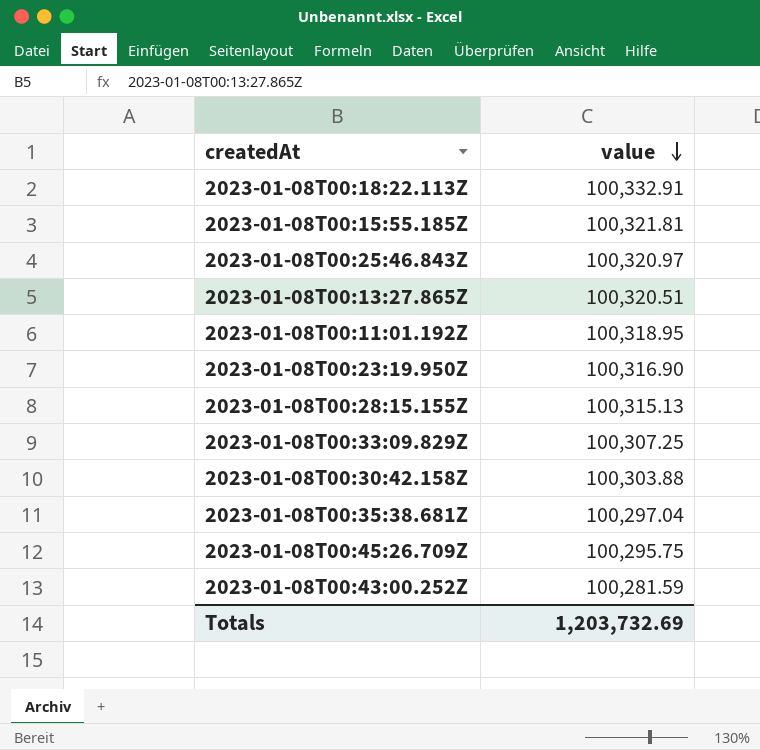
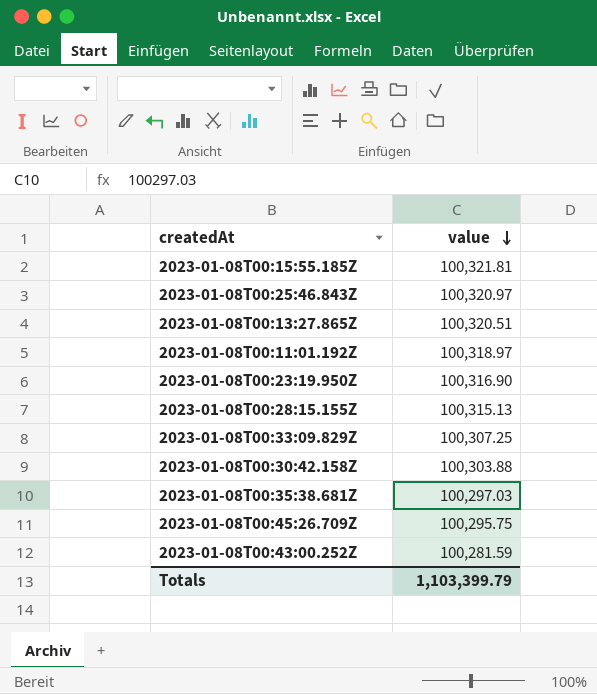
row 2023-01-08T00:18:22.113Z: 100,332.91 -> none
2023-01-08T00:11:01.192Z | value: 100,318.95 -> 100,318.97
2023-01-08T00:35:38.681Z | value: 100,297.04 -> 100,297.03
Totals | value: 1,203,732.69 -> 1,103,399.79

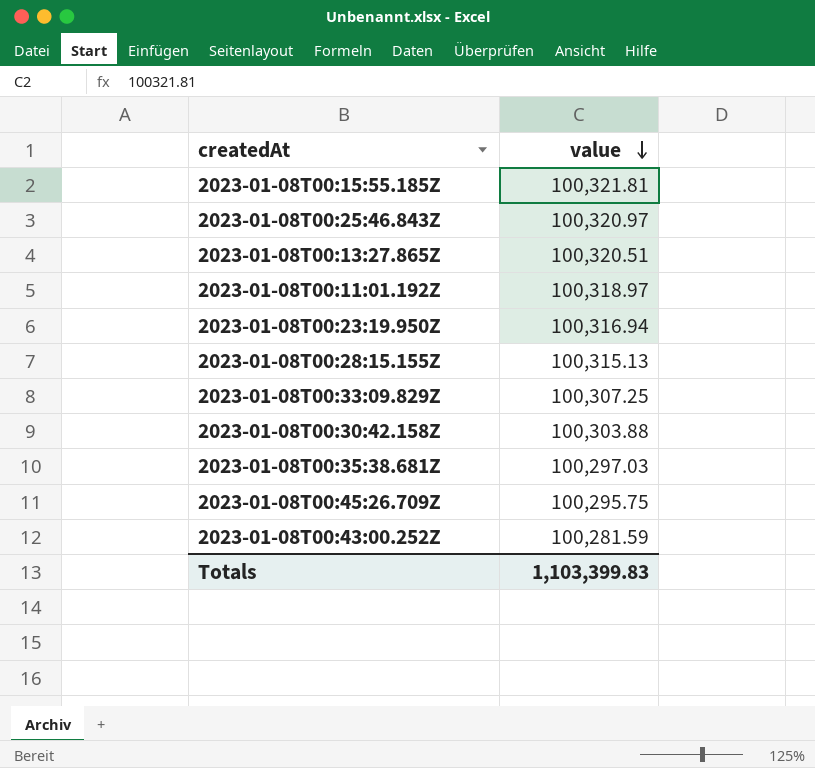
2023-01-08T00:23:19.950Z | value: 100,316.90 -> 100,316.94
Totals | value: 1,103,399.79 -> 1,103,399.83

